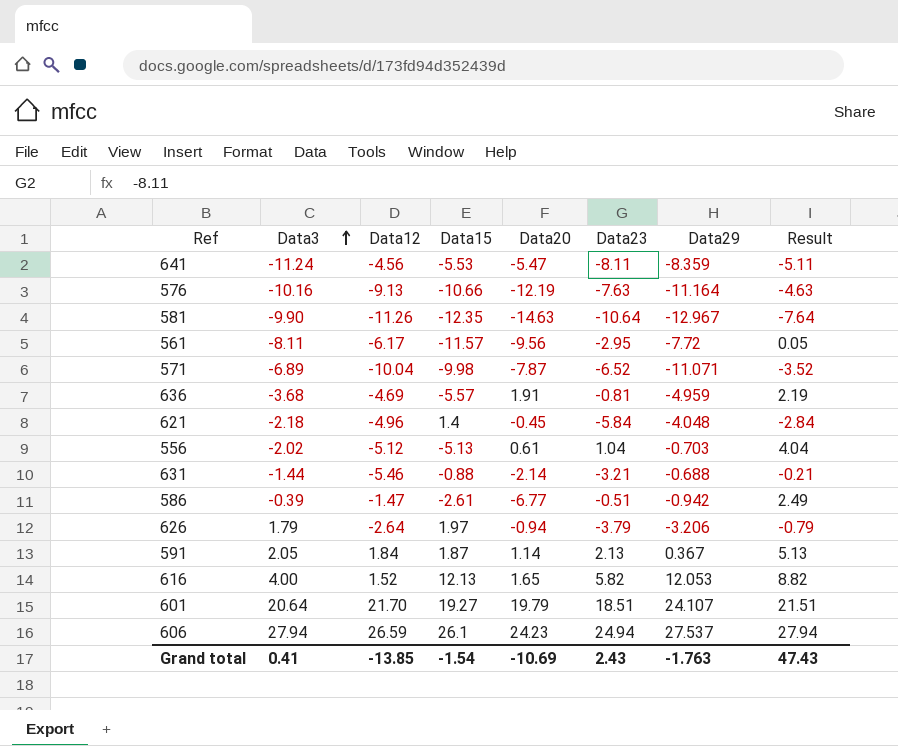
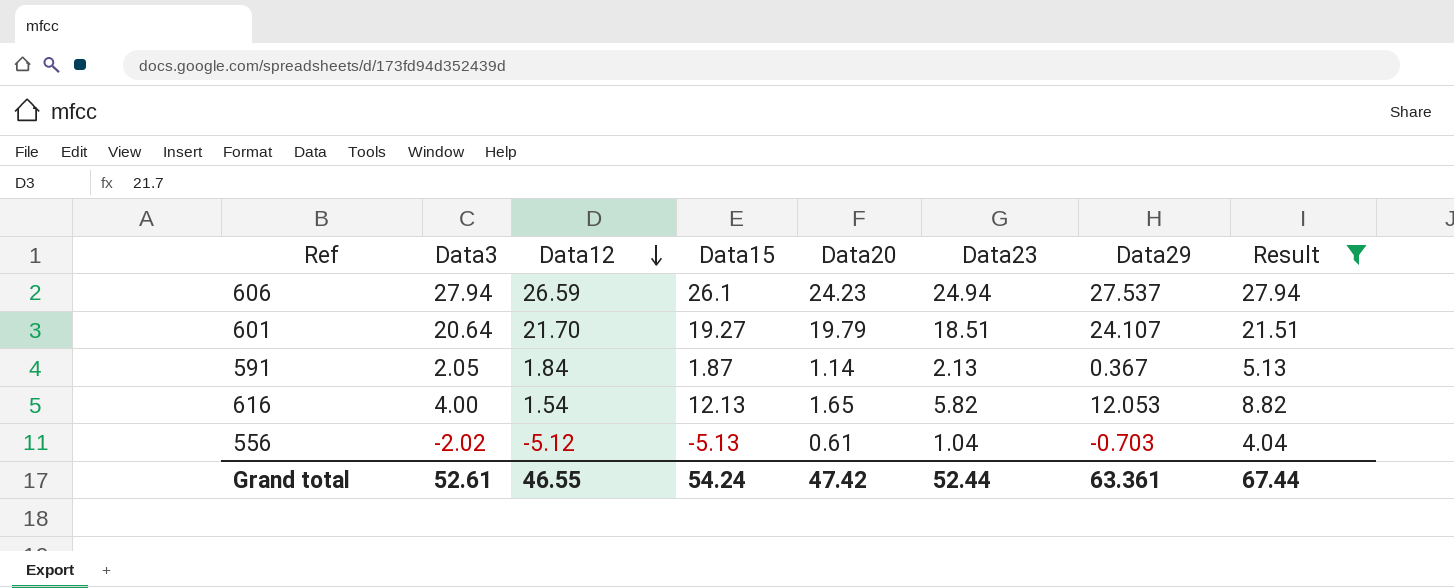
filter: none -> Result >= 4.04
row order: Data3 ascending -> Data12 descending
616 | Data12: 1.52 -> 1.54
Grand total | Data3: 0.41 -> 52.61
Grand total | Data12: -13.85 -> 46.55
Grand total | Data15: -1.54 -> 54.24
Grand total | Data20: -10.69 -> 47.42
Grand total | Data23: 2.43 -> 52.44
Grand total | Data29: -1.763 -> 63.361
Grand total | Result: 47.43 -> 67.44

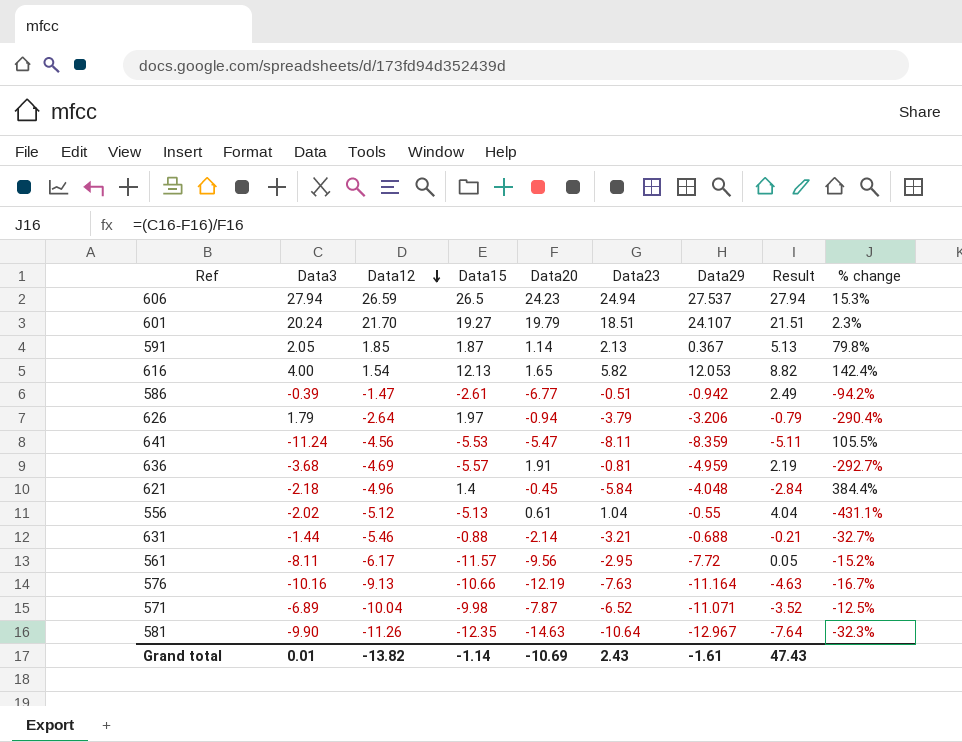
filter: Result >= 4.04 -> none
column % change | formula: none -> ([Data3] - [Data20]) / [Data20]
606 | Data15: 26.1 -> 26.5
601 | Data3: 20.64 -> 20.24
591 | Data12: 1.84 -> 1.85
556 | Data29: -0.703 -> -0.55
Grand total | Data3: 52.61 -> 0.01
Grand total | Data12: 46.55 -> -13.82
Grand total | Data15: 54.24 -> -1.14
Grand total | Data20: 47.42 -> -10.69
Grand total | Data23: 52.44 -> 2.43
Grand total | Data29: 63.361 -> -1.61
Grand total | Result: 67.44 -> 47.43

